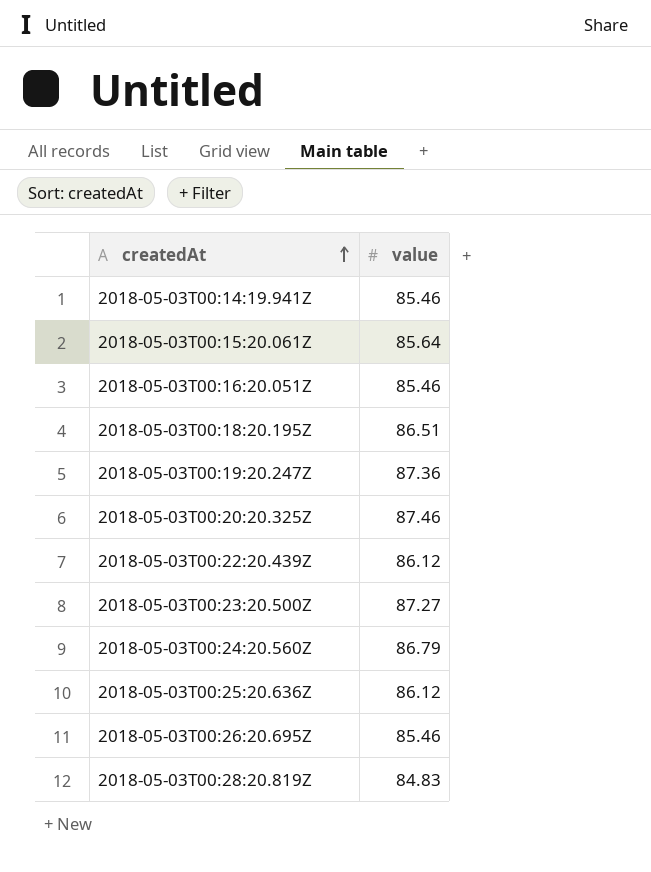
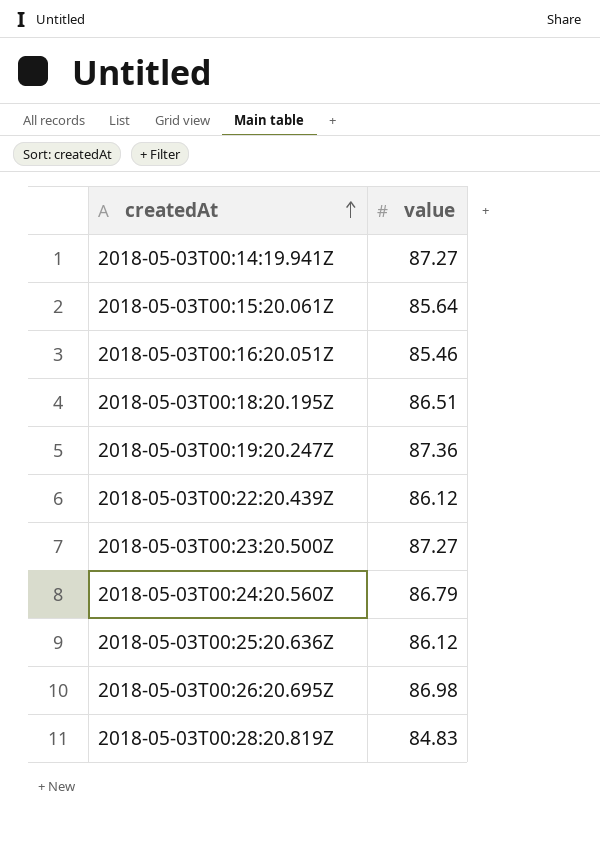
row 2018-05-03T00:20:20.325Z: 87.46 -> none
2018-05-03T00:14:19.941Z | value: 85.46 -> 87.27
2018-05-03T00:26:20.695Z | value: 85.46 -> 86.98

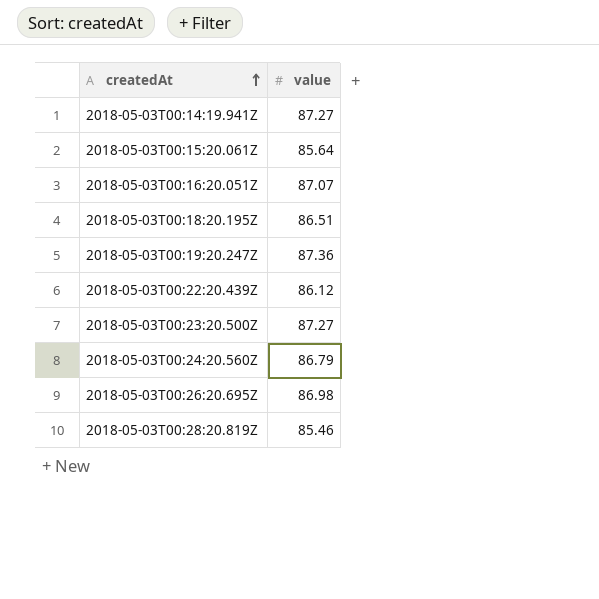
row 2018-05-03T00:25:20.636Z: 86.12 -> none
2018-05-03T00:16:20.051Z | value: 85.46 -> 87.07
2018-05-03T00:28:20.819Z | value: 84.83 -> 85.46

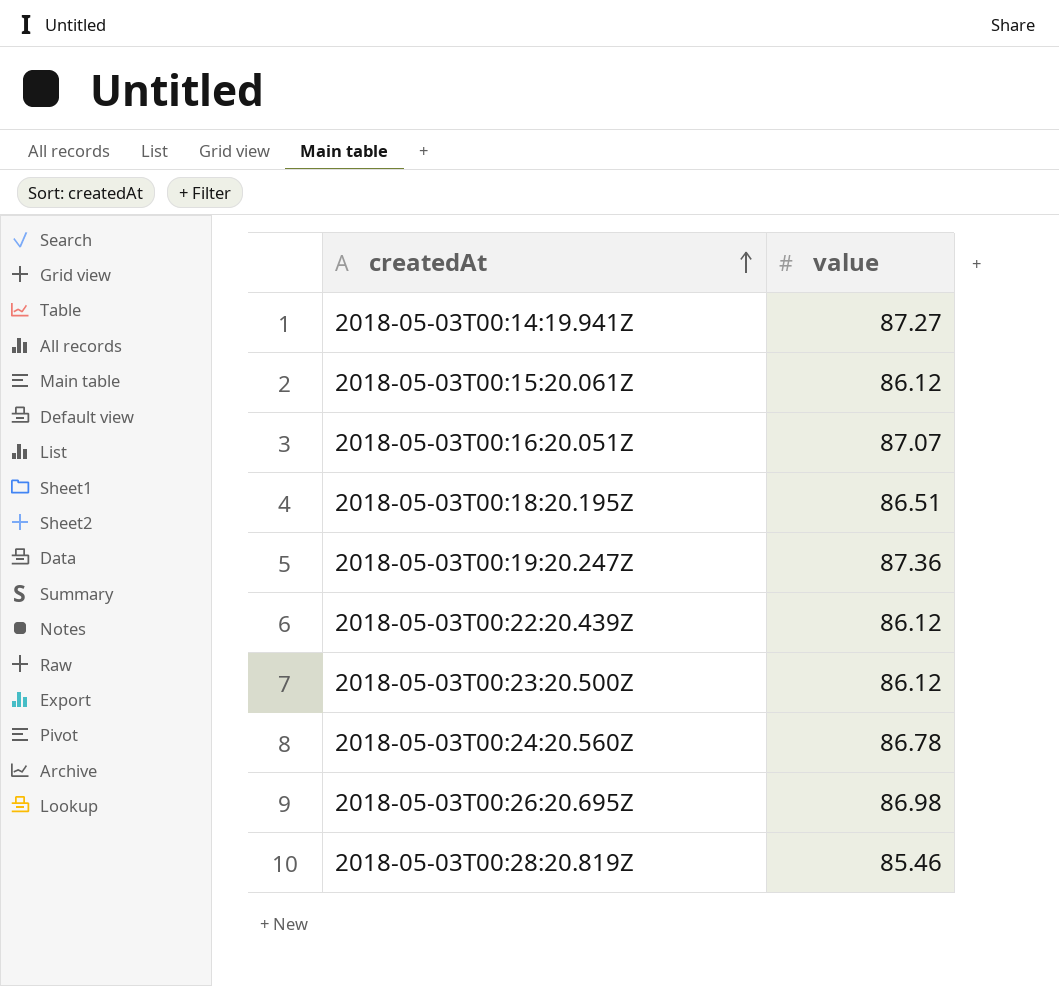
2018-05-03T00:15:20.061Z | value: 85.64 -> 86.12
2018-05-03T00:23:20.500Z | value: 87.27 -> 86.12
2018-05-03T00:24:20.560Z | value: 86.79 -> 86.78

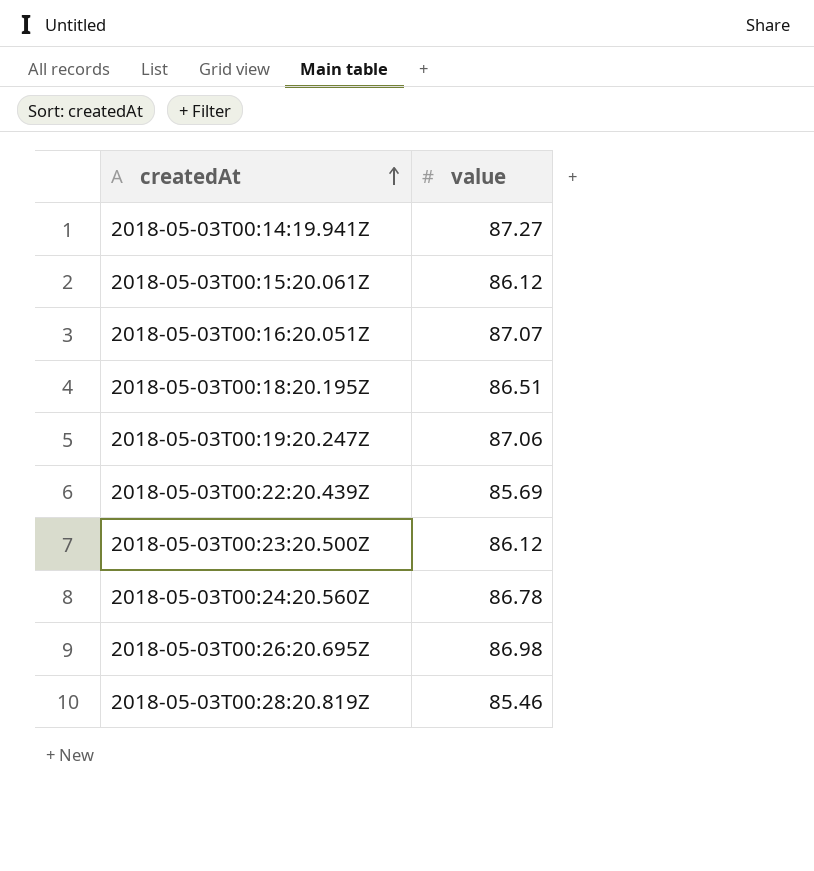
2018-05-03T00:19:20.247Z | value: 87.36 -> 87.06
2018-05-03T00:22:20.439Z | value: 86.12 -> 85.69

